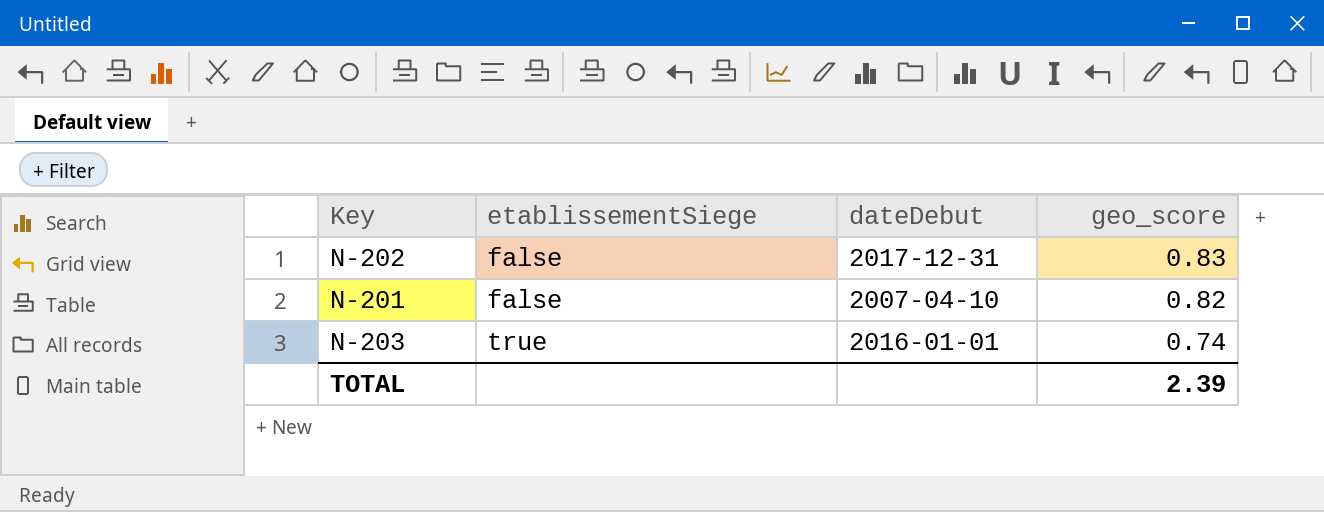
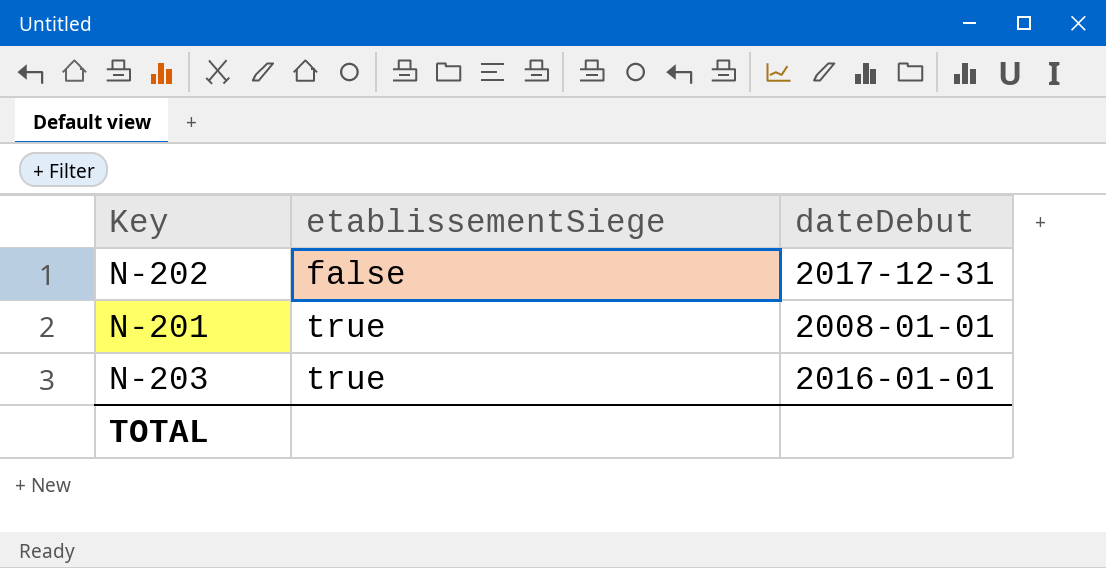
column geo_score | position: 4 -> none
N-201 | etablissementSiege: false -> true
N-201 | dateDebut: 2007-04-10 -> 2008-01-01

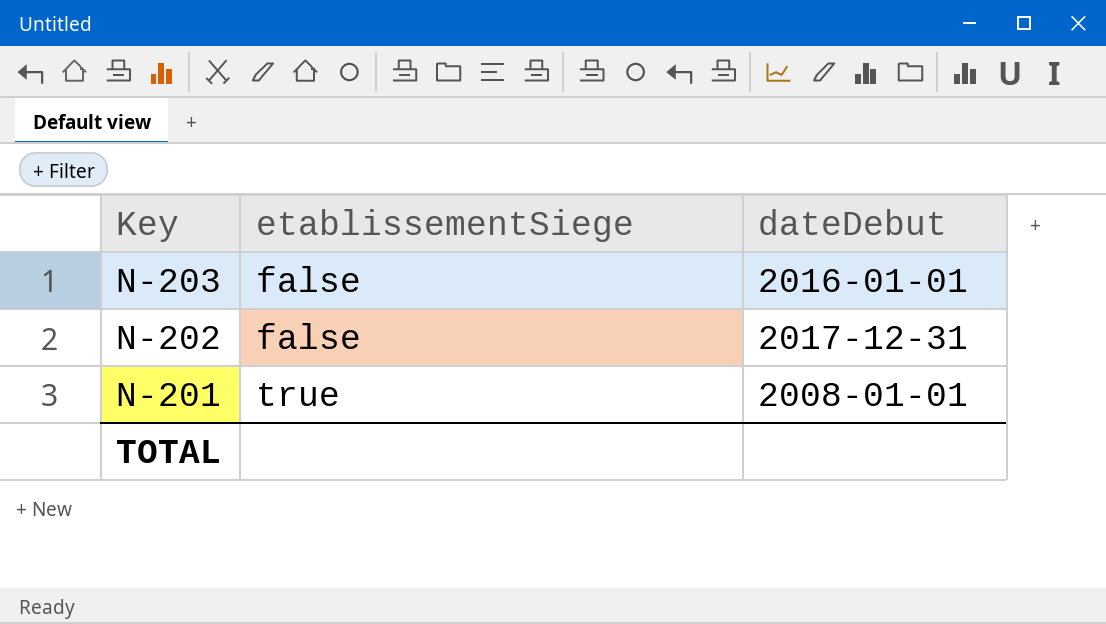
row order: etablissementSiege ascending -> Key descending
N-203 | etablissementSiege: true -> false

